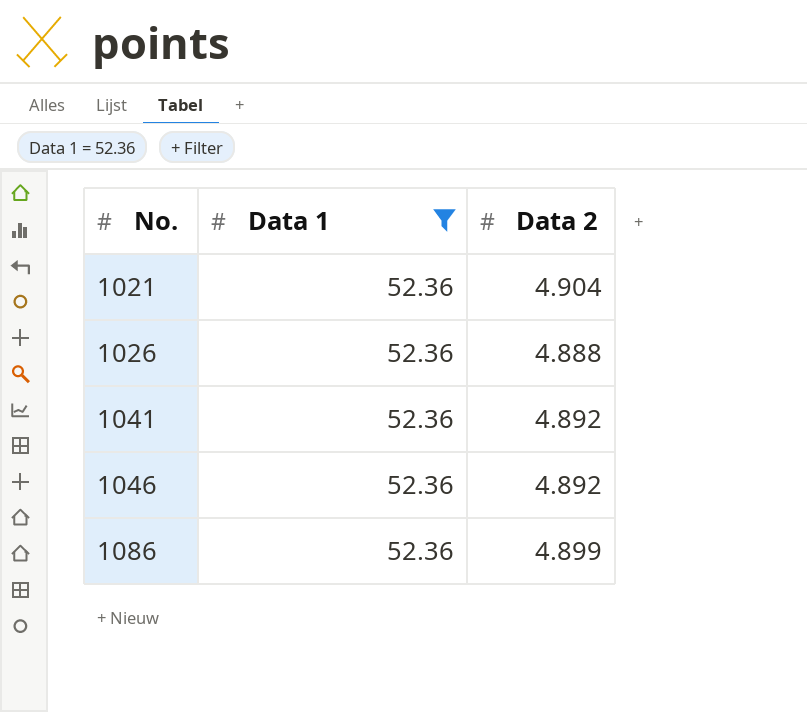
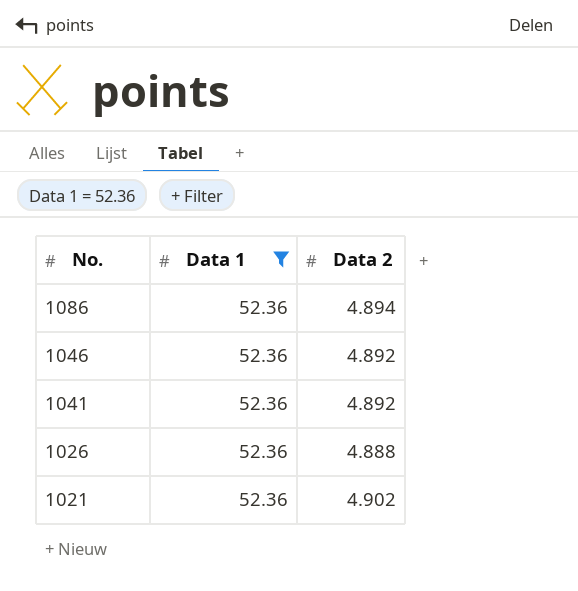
row order: No. ascending -> No. descending
1086 | Data 2: 4.899 -> 4.894
1021 | Data 2: 4.904 -> 4.902

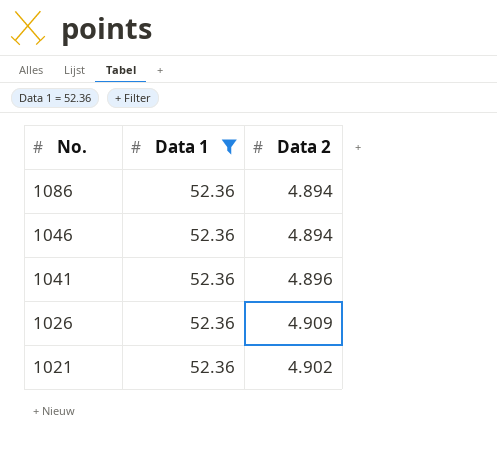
1046 | Data 2: 4.892 -> 4.894
1041 | Data 2: 4.892 -> 4.896
1026 | Data 2: 4.888 -> 4.909

